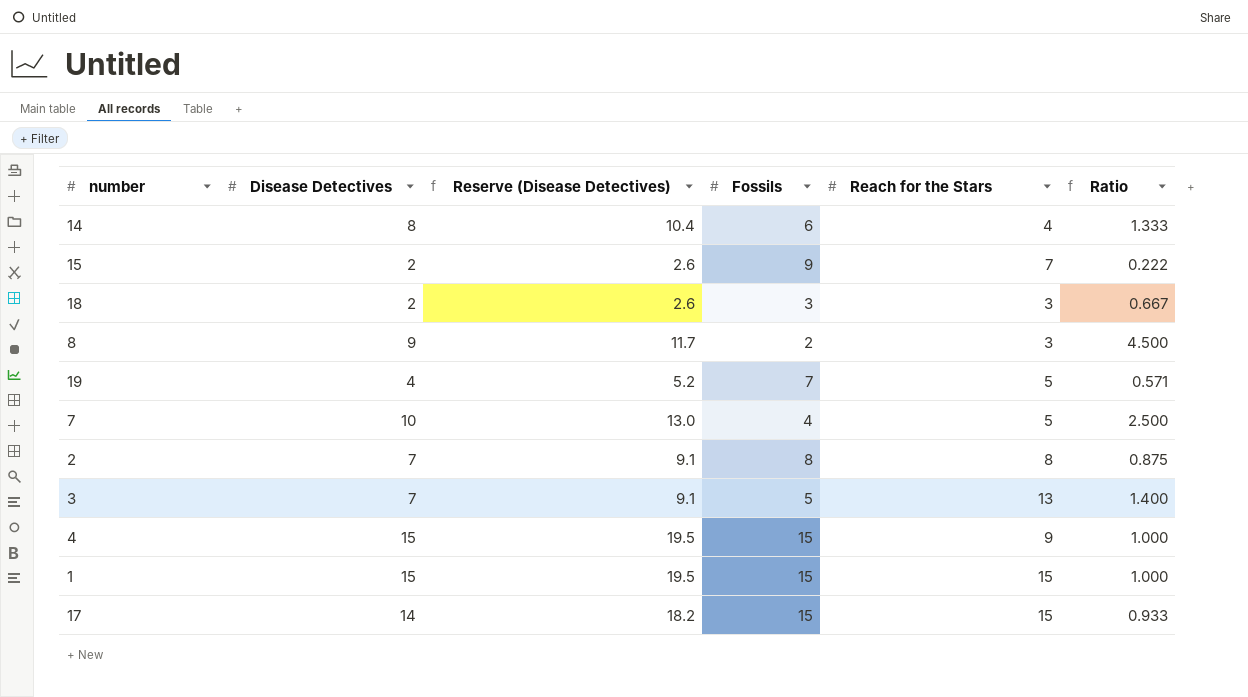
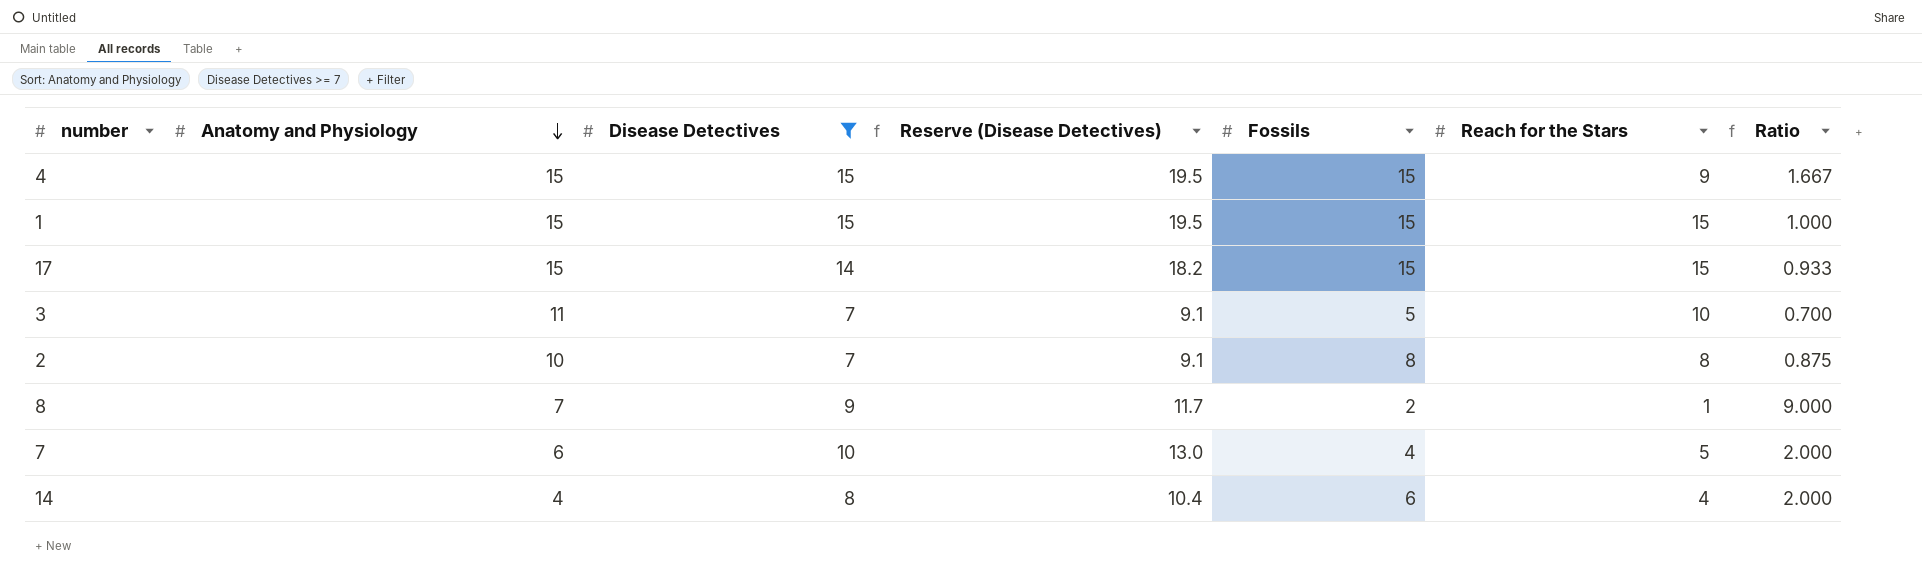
filter: none -> Disease Detectives >= 7
row order: none -> Anatomy and Physiology descending
column Anatomy and Physiology | position: none -> 2
column Ratio | formula: [Disease Detectives] / [Fossils] -> [Disease Detectives] / [Reach for the Stars]
3 | Reach for the Stars: 13 -> 10
8 | Reach for the Stars: 3 -> 1

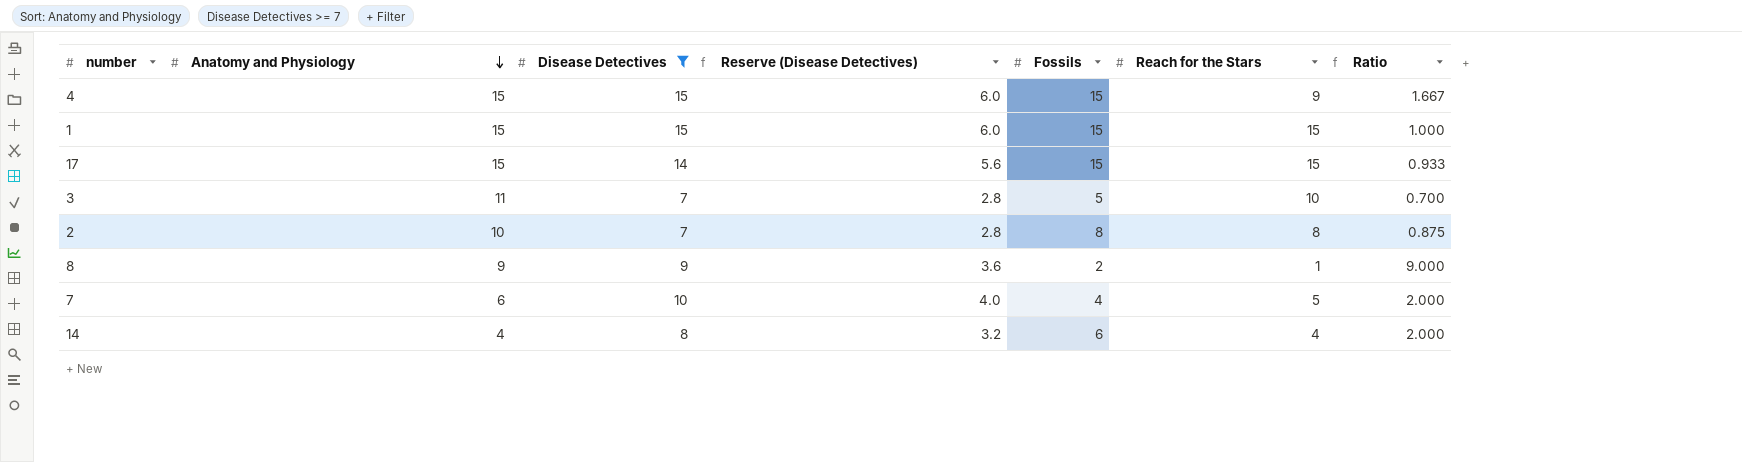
column Reserve (Disease Detectives) | formula: [Disease Detectives] * 1.3 -> [Disease Detectives] * 0.4
8 | Anatomy and Physiology: 7 -> 9

